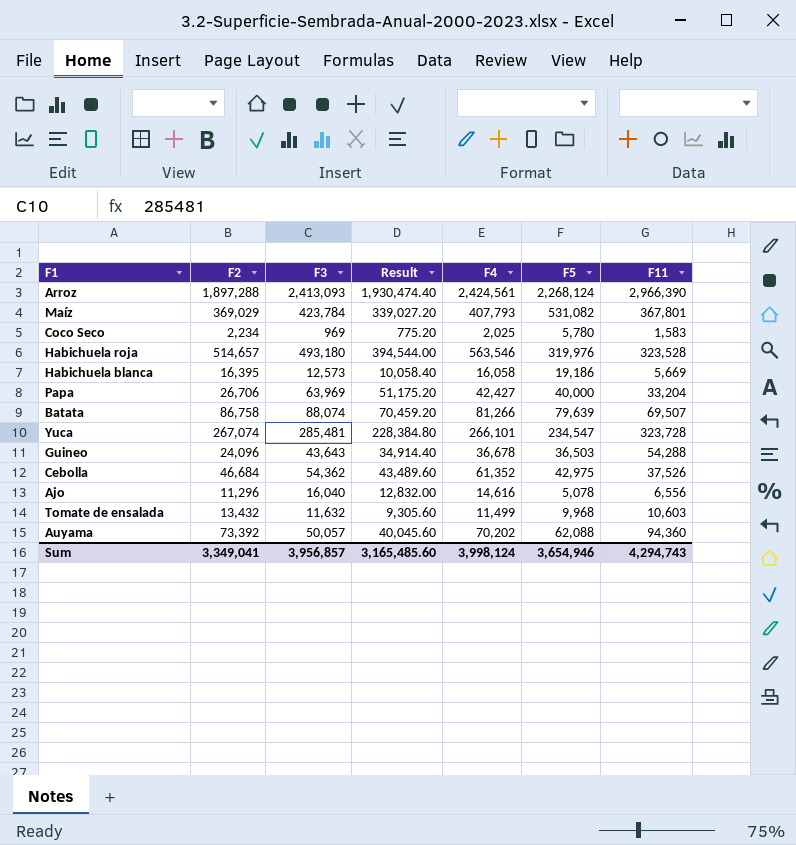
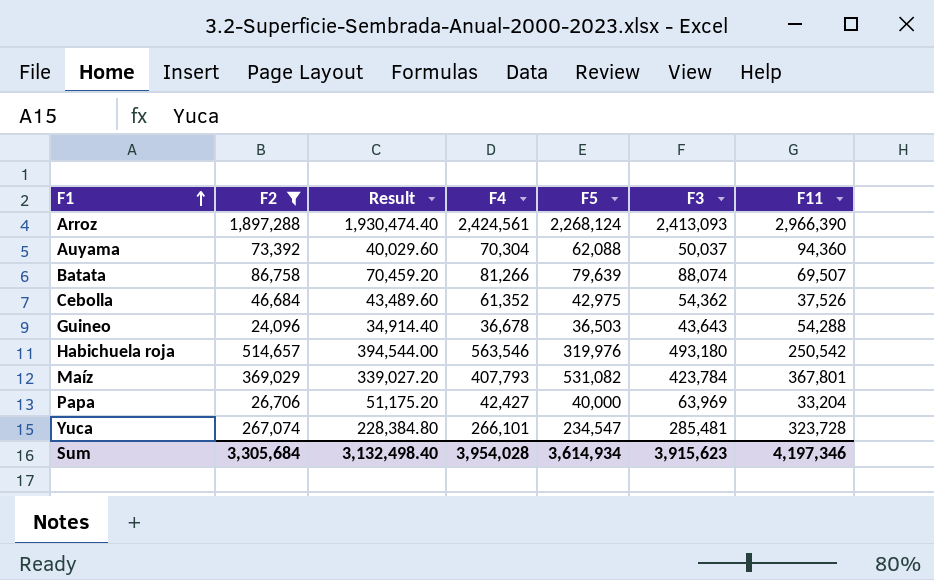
filter: none -> F2 >= 24,096
row order: none -> F1 ascending
column F3 | position: 3 -> 6
Auyama | Result: 40,045.60 -> 40,029.60
Auyama | F4: 70,202 -> 70,304
Auyama | F3: 50,057 -> 50,037
Habichuela roja | F11: 323,528 -> 250,542
Sum | F2: 3,349,041 -> 3,305,684
Sum | Result: 3,165,485.60 -> 3,132,498.40
Sum | F4: 3,998,124 -> 3,954,028
Sum | F5: 3,654,946 -> 3,614,934
Sum | F3: 3,956,857 -> 3,915,623
Sum | F11: 4,294,743 -> 4,197,346

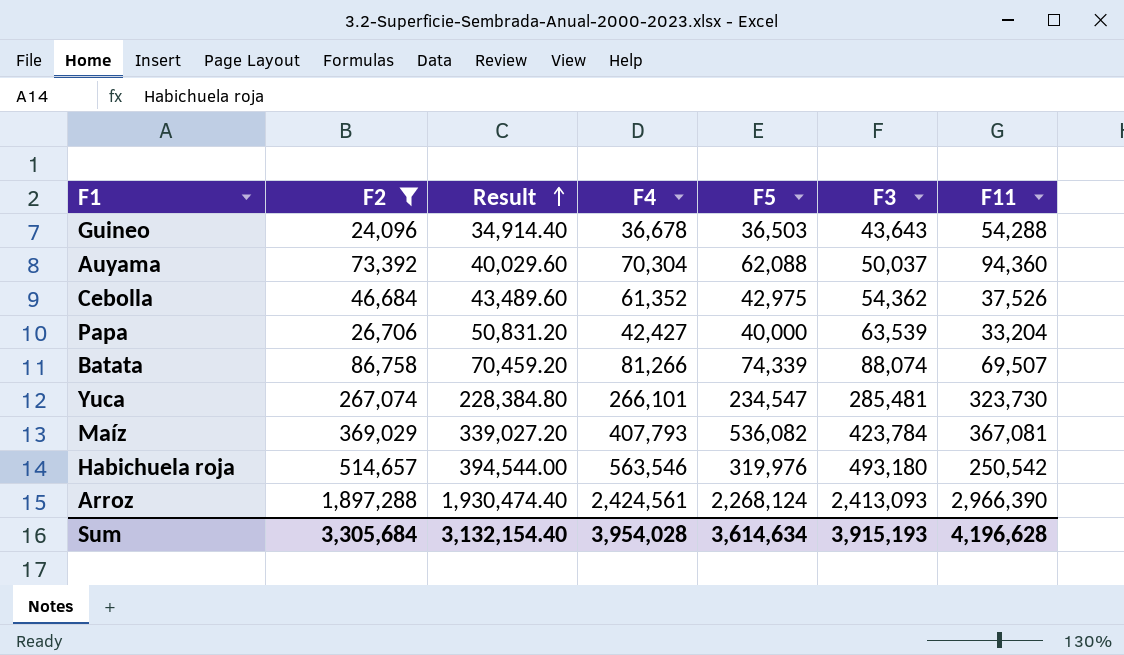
row order: F1 ascending -> Result ascending
Papa | Result: 51,175.20 -> 50,831.20
Papa | F3: 63,969 -> 63,539
Batata | F5: 79,639 -> 74,339
Yuca | F11: 323,728 -> 323,730
Maíz | F5: 531,082 -> 536,082
Maíz | F11: 367,801 -> 367,081
Sum | Result: 3,132,498.40 -> 3,132,154.40
Sum | F5: 3,614,934 -> 3,614,634
Sum | F3: 3,915,623 -> 3,915,193
Sum | F11: 4,197,346 -> 4,196,628

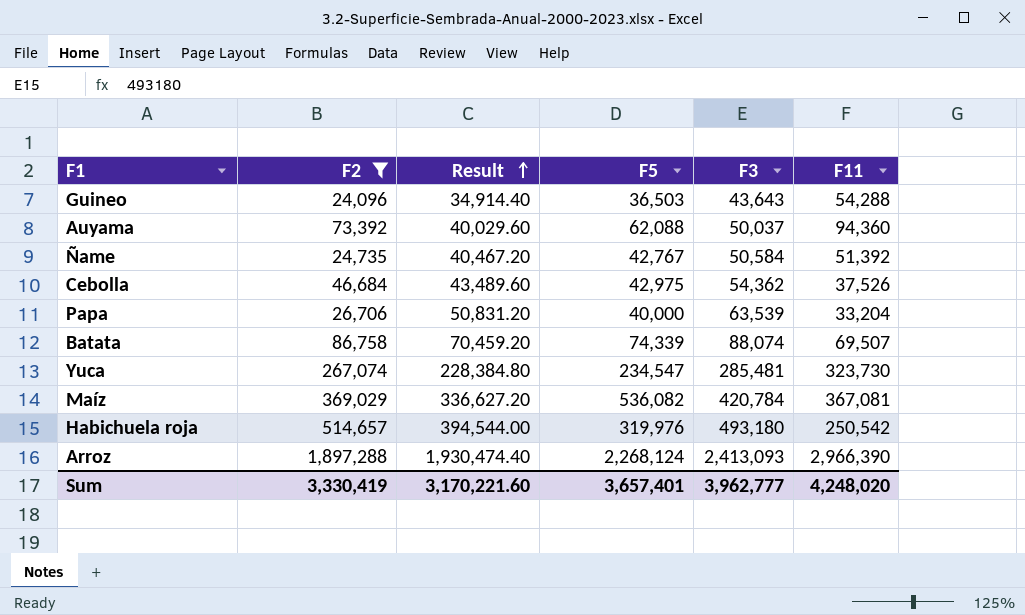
column F4 | position: 4 -> none
row Ñame: none -> 24,735 | 40,467.20 | 42,767 | 50,584 | 51,392
Maíz | Result: 339,027.20 -> 336,627.20
Maíz | F3: 423,784 -> 420,784
Sum | F2: 3,305,684 -> 3,330,419
Sum | Result: 3,132,154.40 -> 3,170,221.60
Sum | F5: 3,614,634 -> 3,657,401
Sum | F3: 3,915,193 -> 3,962,777
Sum | F11: 4,196,628 -> 4,248,020

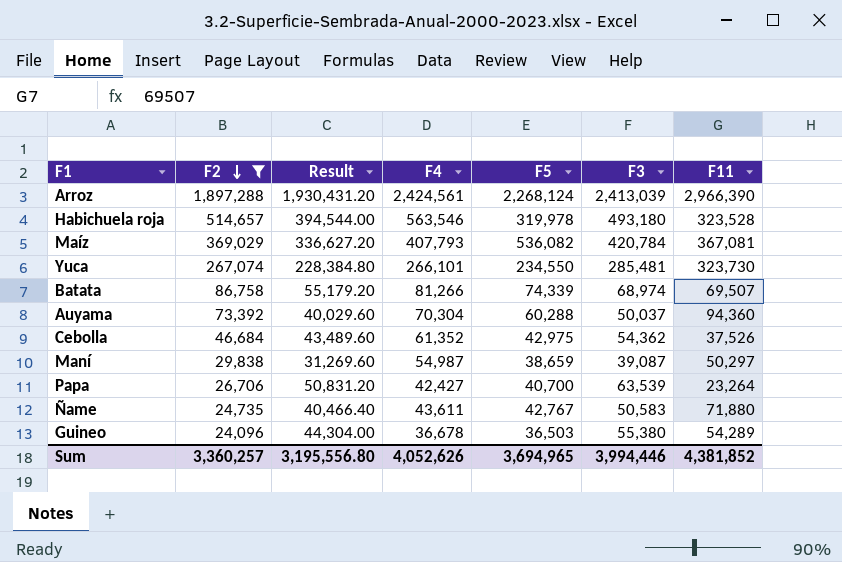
row order: Result ascending -> F2 descending
column F4 | position: none -> 4
Arroz | Result: 1,930,474.40 -> 1,930,431.20
Arroz | F3: 2,413,093 -> 2,413,039
Habichuela roja | F5: 319,976 -> 319,978
Habichuela roja | F11: 250,542 -> 323,528
Yuca | F5: 234,547 -> 234,550
Batata | Result: 70,459.20 -> 55,179.20
Batata | F3: 88,074 -> 68,974
Auyama | F5: 62,088 -> 60,288
row Maní: none -> 29,838 | 31,269.60 | 54,987 | 38,659 | 39,087 | 50,297
Papa | F5: 40,000 -> 40,700
Papa | F11: 33,204 -> 23,264
Ñame | Result: 40,467.20 -> 40,466.40
Ñame | F3: 50,584 -> 50,583
Ñame | F11: 51,392 -> 71,880
Guineo | Result: 34,914.40 -> 44,304.00
Guineo | F3: 43,643 -> 55,380
Guineo | F11: 54,288 -> 54,289
Sum | F2: 3,330,419 -> 3,360,257
Sum | Result: 3,170,221.60 -> 3,195,556.80
Sum | F5: 3,657,401 -> 3,694,965
Sum | F3: 3,962,777 -> 3,994,446
Sum | F11: 4,248,020 -> 4,381,852

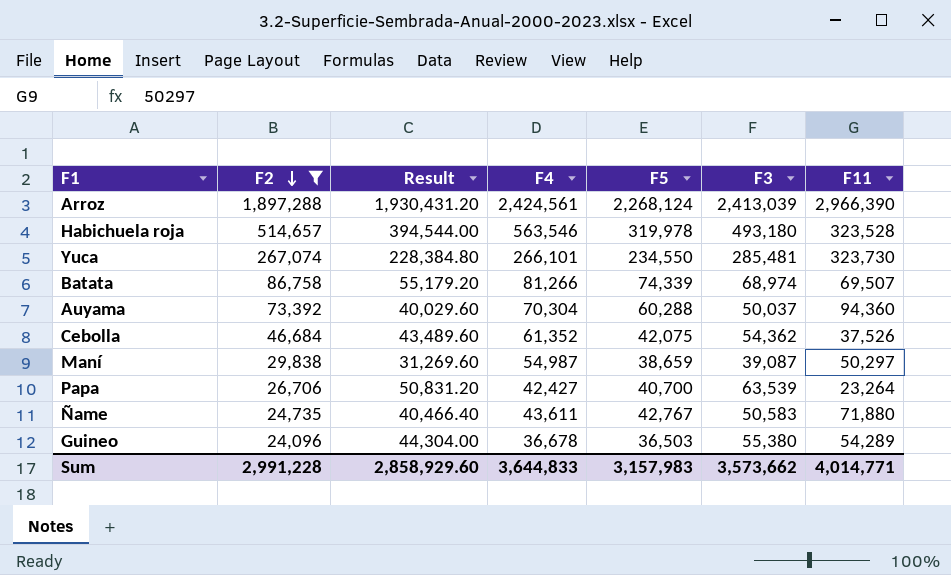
row Maíz: 369,029 | 336,627.20 | 407,793 | 536,082 | 420,784 | 367,081 -> none
Cebolla | F5: 42,975 -> 42,075
Sum | F2: 3,360,257 -> 2,991,228
Sum | Result: 3,195,556.80 -> 2,858,929.60
Sum | F4: 4,052,626 -> 3,644,833
Sum | F5: 3,694,965 -> 3,157,983
Sum | F3: 3,994,446 -> 3,573,662
Sum | F11: 4,381,852 -> 4,014,771

